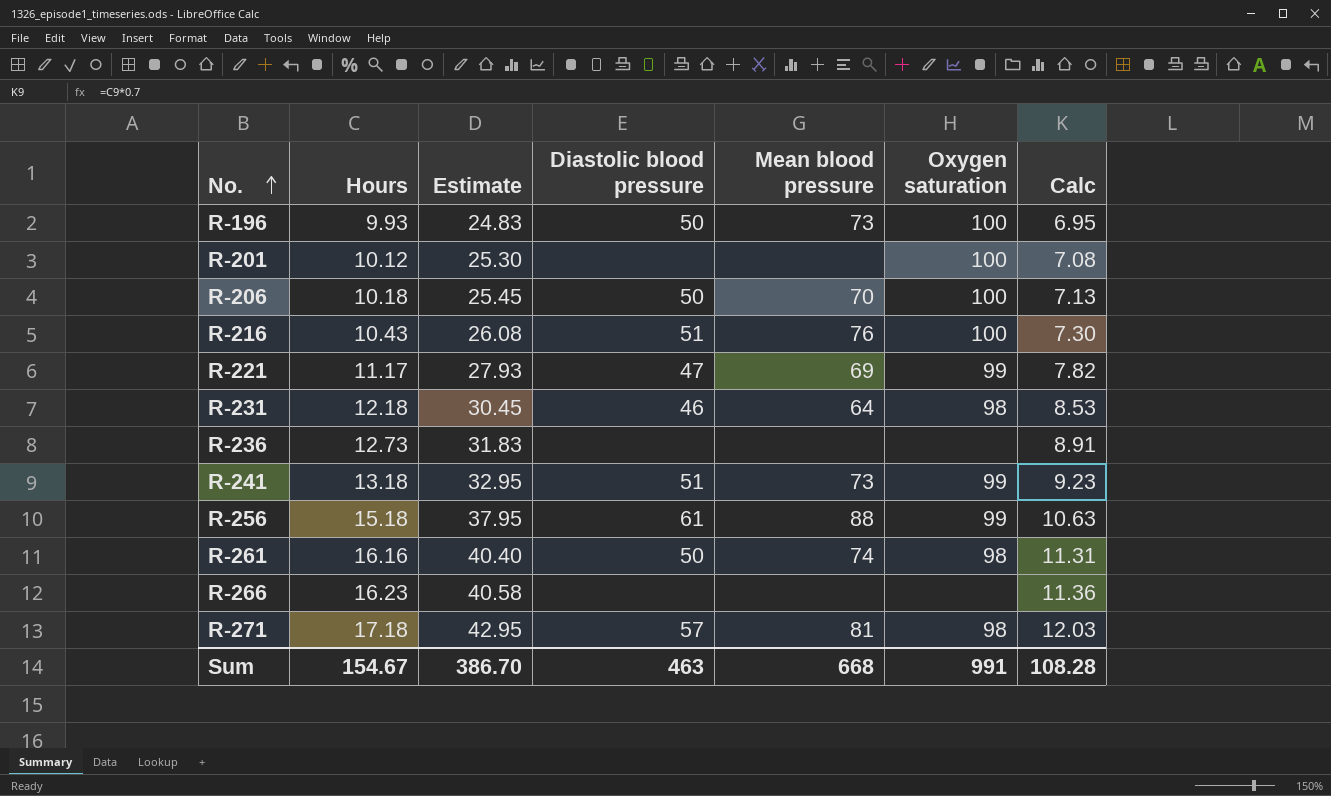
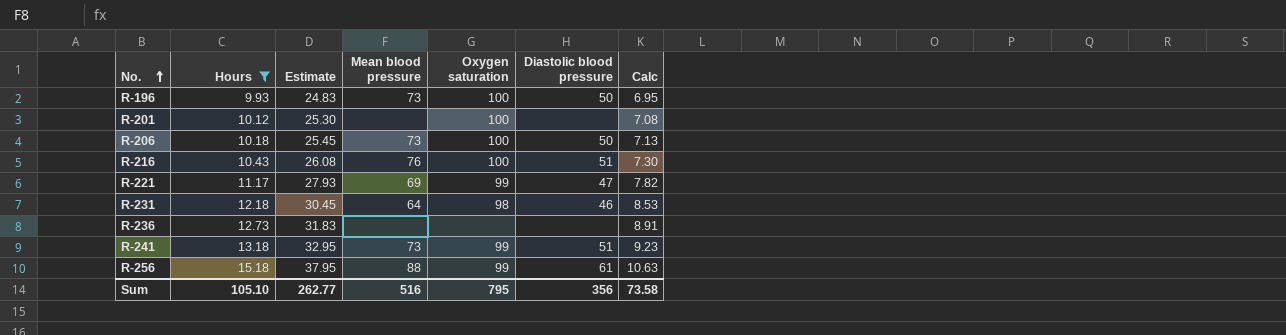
filter: none -> Hours <= 15.18
column Diastolic blood pressure | position: 4 -> 6
R-206 | Mean blood pressure: 70 -> 73
Sum | Hours: 154.67 -> 105.10
Sum | Estimate: 386.70 -> 262.77
Sum | Mean blood pressure: 668 -> 516
Sum | Oxygen saturation: 991 -> 795
Sum | Diastolic blood pressure: 463 -> 356
Sum | Calc: 108.28 -> 73.58

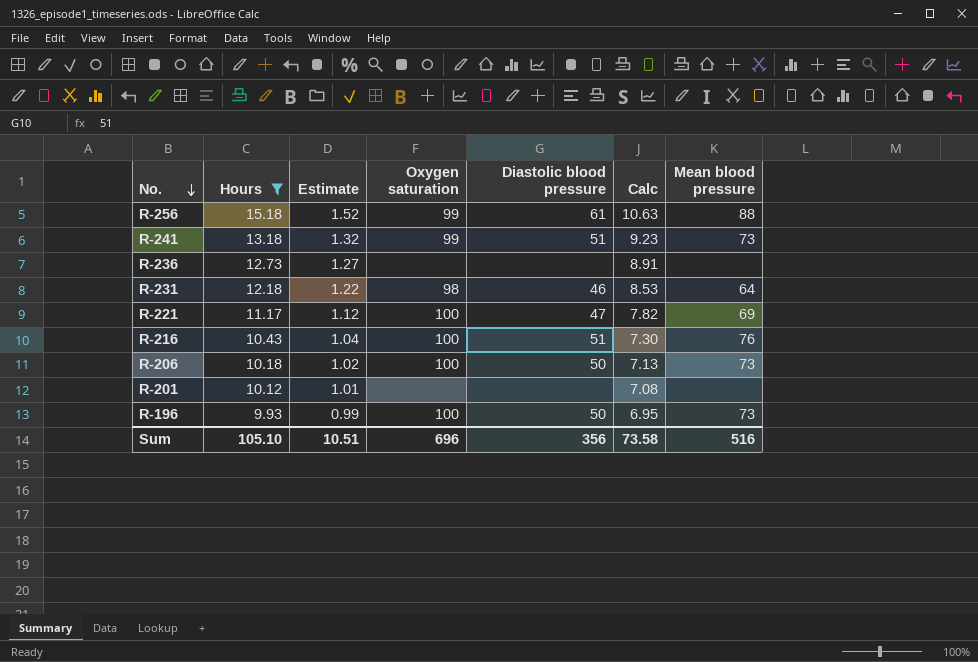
row order: No. ascending -> No. descending
column Estimate | formula: [Hours] * 2.5 -> [Hours] * 0.1
column Mean blood pressure | position: 4 -> 7
R-221 | Oxygen saturation: 99 -> 100
R-201 | Oxygen saturation: 100 -> none
Sum | Estimate: 262.77 -> 10.51
Sum | Oxygen saturation: 795 -> 696

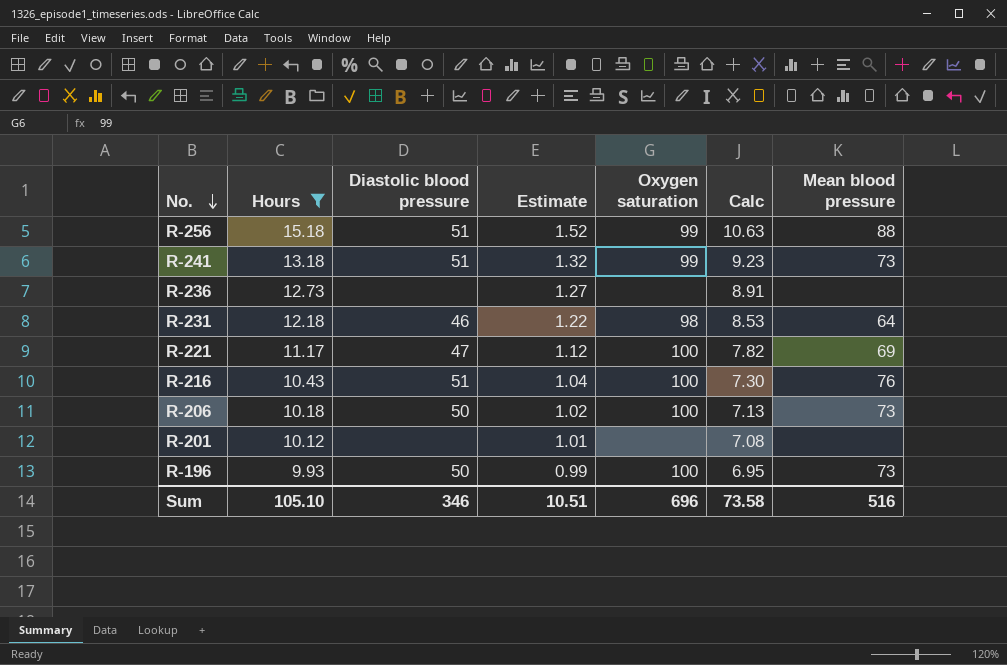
column Diastolic blood pressure | position: 5 -> 3
R-256 | Diastolic blood pressure: 61 -> 51
Sum | Diastolic blood pressure: 356 -> 346

